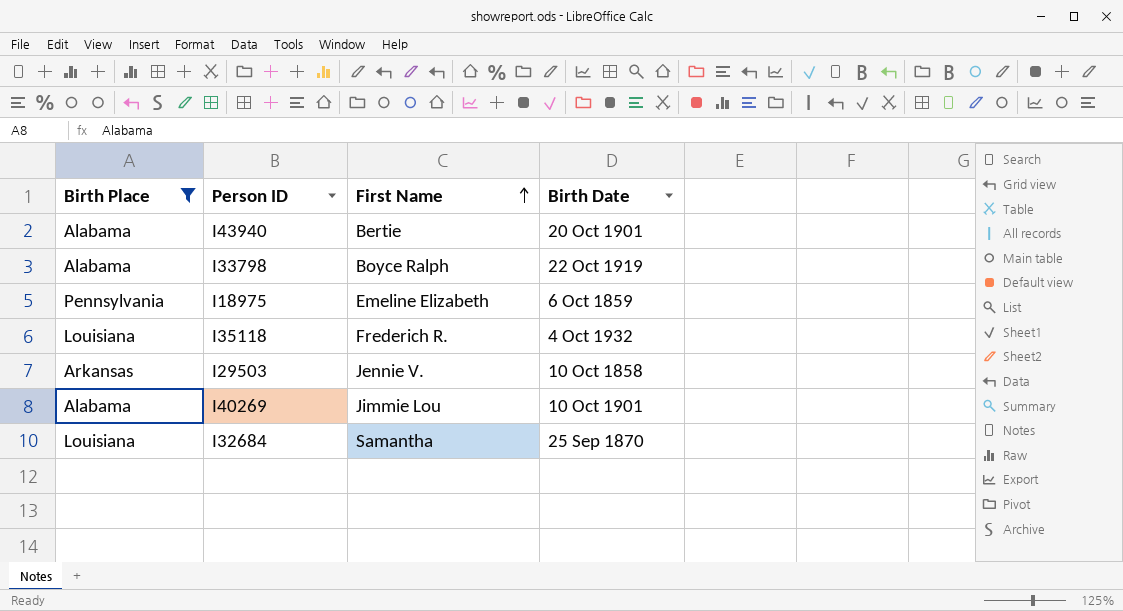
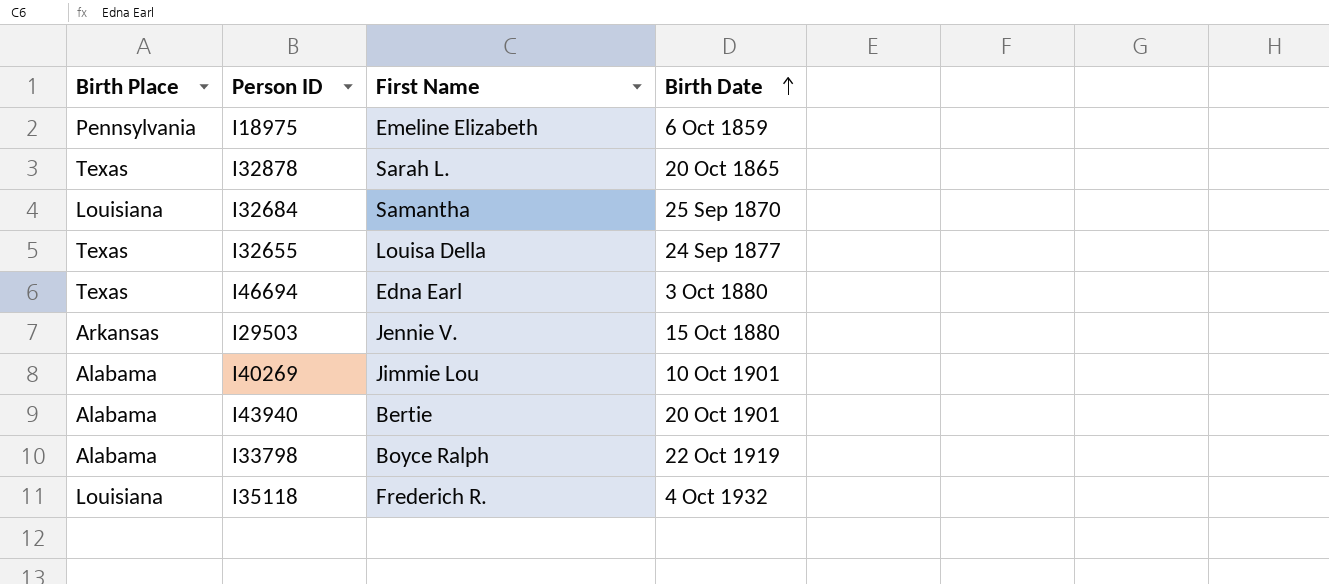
filter: Birth Place != Texas -> none
row order: First Name ascending -> Birth Date ascending
I29503 | Birth Date: 10 Oct 1858 -> 15 Oct 1880

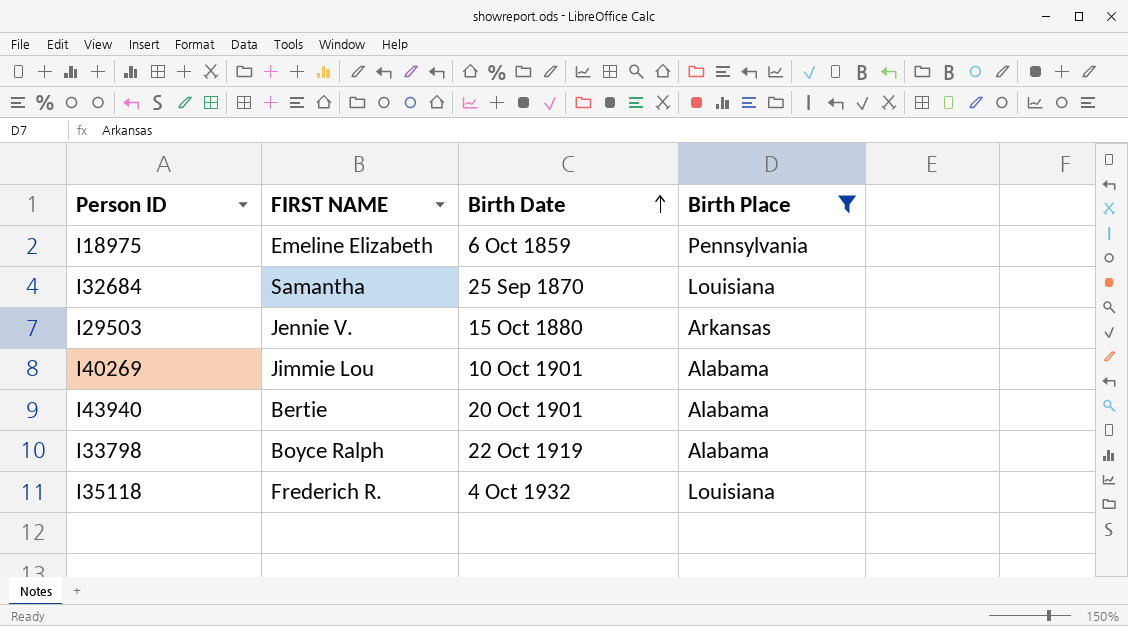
filter: none -> Birth Place != Texas
column name: First Name -> FIRST NAME
column Birth Place | position: 1 -> 4

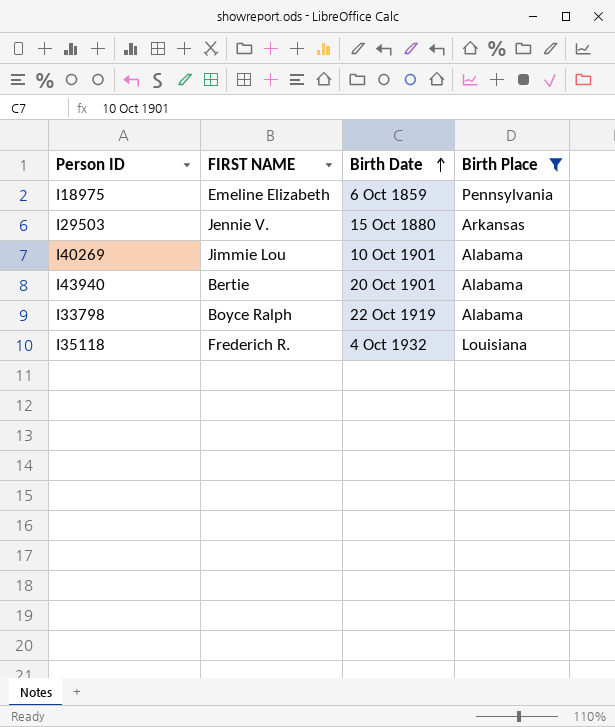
row I32684: Samantha | 25 Sep 1870 | Louisiana -> none

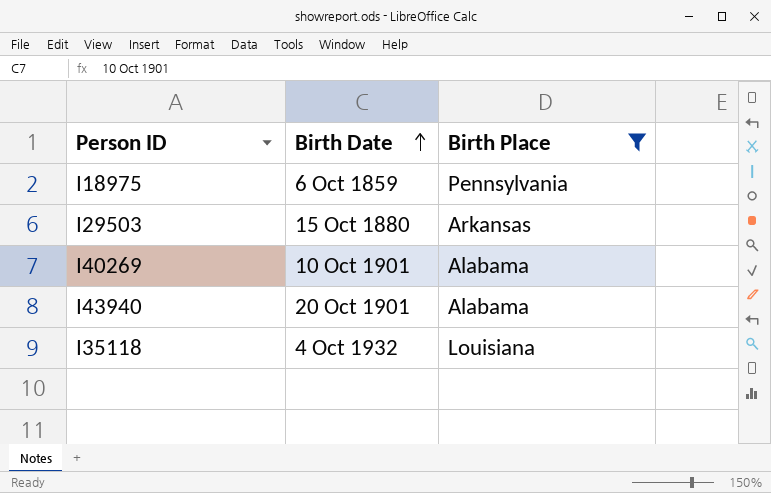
column FIRST NAME | position: 2 -> none
row I33798: Boyce Ralph | 22 Oct 1919 | Alabama -> none

